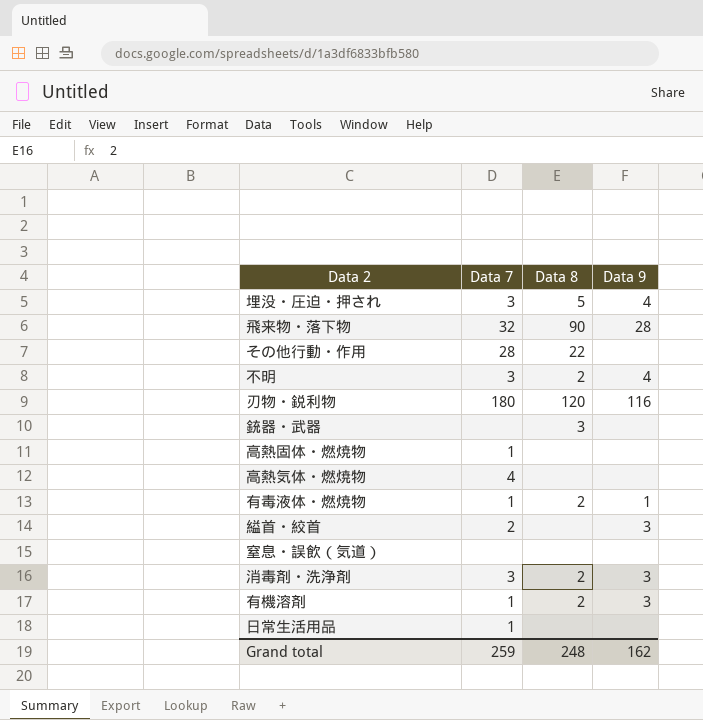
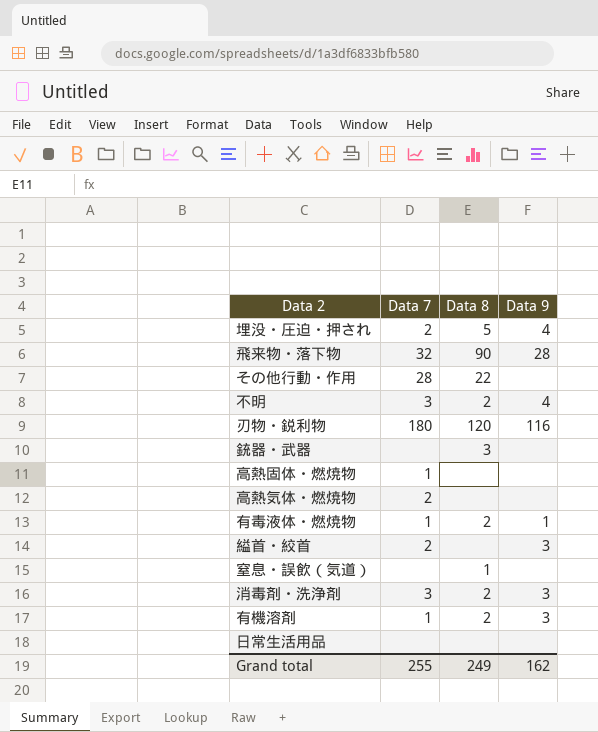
埋没・圧迫・押され | Data 7: 3 -> 2
高熱気体・燃焼物 | Data 7: 4 -> 2
窒息・誤飲（気道） | Data 8: none -> 1
日常生活用品 | Data 7: 1 -> none
Grand total | Data 7: 259 -> 255
Grand total | Data 8: 248 -> 249

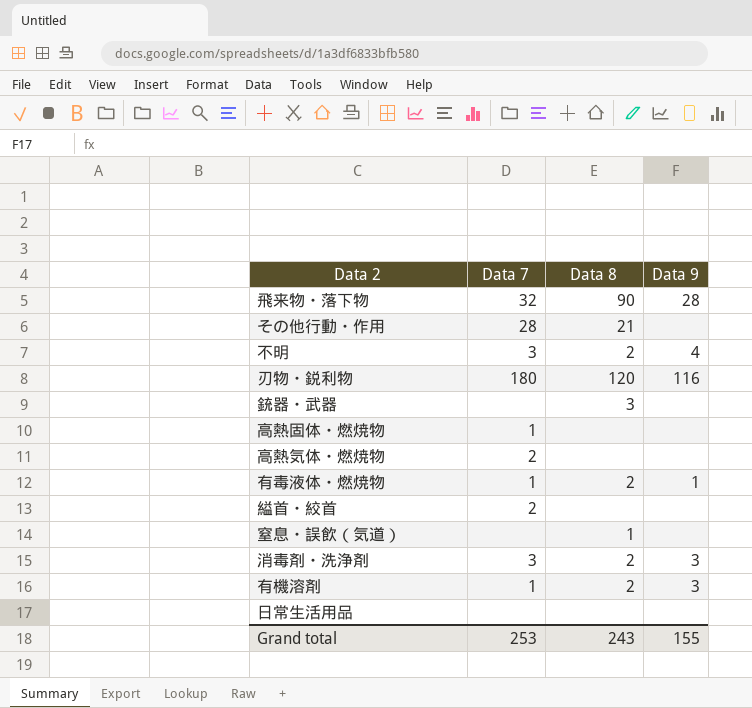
row 埋没・圧迫・押され: 2 | 5 | 4 -> none
その他行動・作用 | Data 8: 22 -> 21
縊首・絞首 | Data 9: 3 -> none
Grand total | Data 7: 255 -> 253
Grand total | Data 8: 249 -> 243
Grand total | Data 9: 162 -> 155

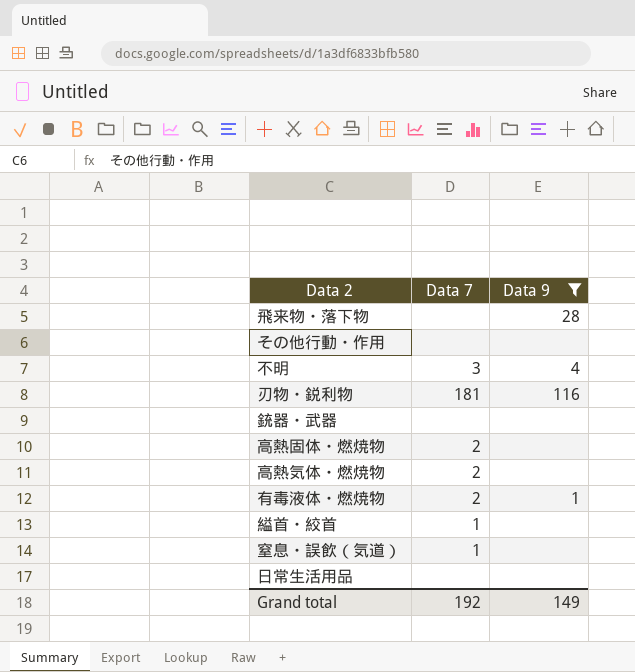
filter: none -> Data 9 != 3
column Data 8 | position: 3 -> none
飛来物・落下物 | Data 7: 32 -> none
その他行動・作用 | Data 7: 28 -> none
刃物・鋭利物 | Data 7: 180 -> 181
高熱固体・燃焼物 | Data 7: 1 -> 2
有毒液体・燃焼物 | Data 7: 1 -> 2
縊首・絞首 | Data 7: 2 -> 1
窒息・誤飲（気道） | Data 7: none -> 1
Grand total | Data 7: 253 -> 192
Grand total | Data 9: 155 -> 149

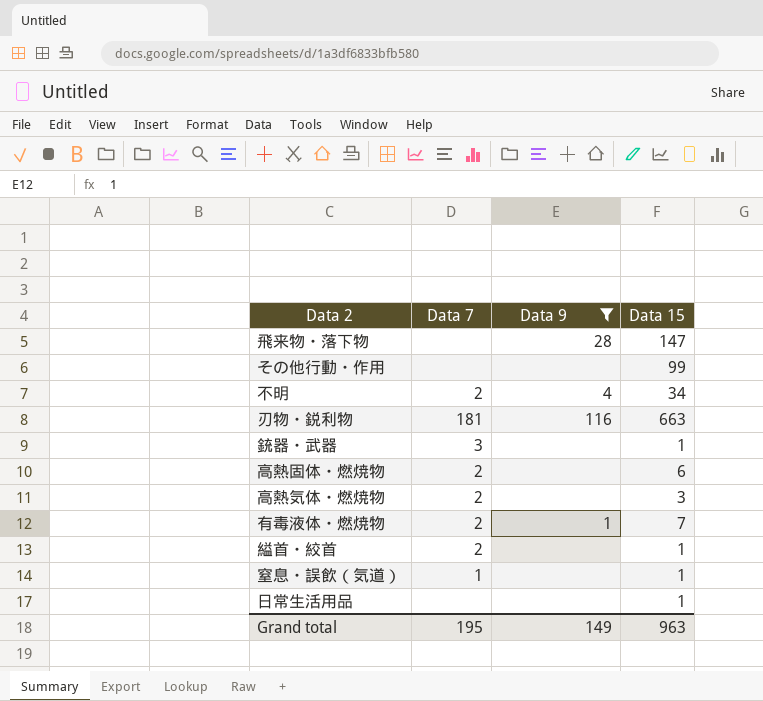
column Data 15 | position: none -> 4
不明 | Data 7: 3 -> 2
銃器・武器 | Data 7: none -> 3
縊首・絞首 | Data 7: 1 -> 2
Grand total | Data 7: 192 -> 195

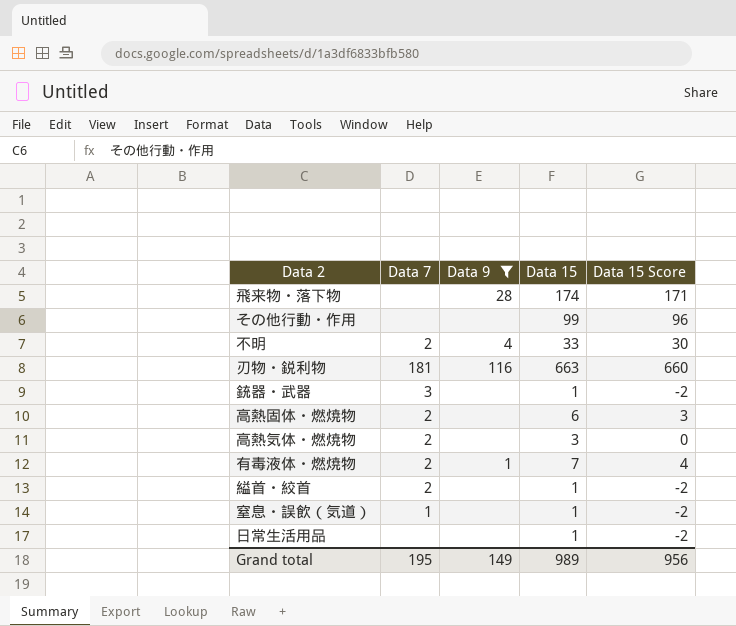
column Data 15 Score | formula: none -> [Data 15] - 3
飛来物・落下物 | Data 15: 147 -> 174
不明 | Data 15: 34 -> 33
Grand total | Data 15: 963 -> 989

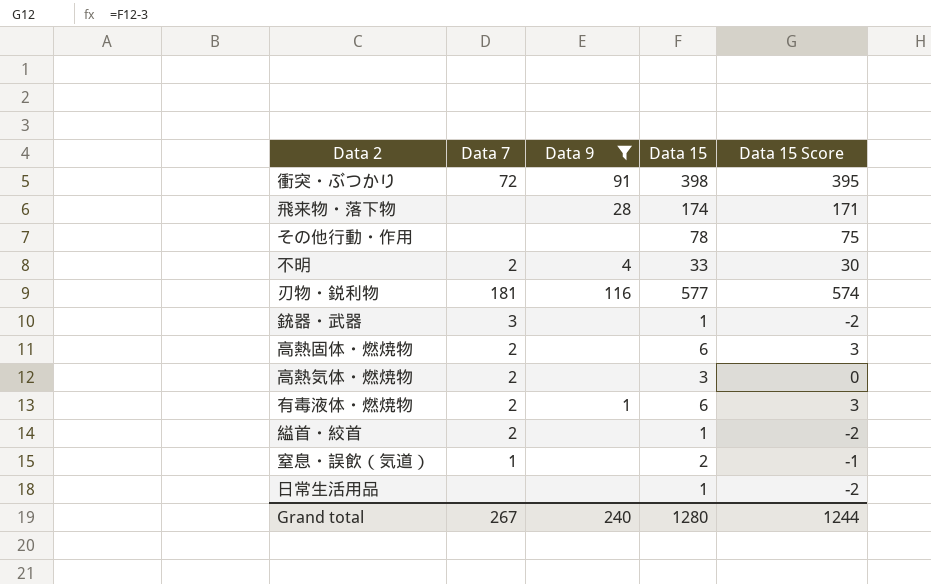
row 衝突・ぶつかり: none -> 72 | 91 | 398 | 395
その他行動・作用 | Data 15: 99 -> 78
その他行動・作用 | Data 15 Score: 96 -> 75
刃物・鋭利物 | Data 15: 663 -> 577
刃物・鋭利物 | Data 15 Score: 660 -> 574
有毒液体・燃焼物 | Data 15: 7 -> 6
有毒液体・燃焼物 | Data 15 Score: 4 -> 3
窒息・誤飲（気道） | Data 15: 1 -> 2
窒息・誤飲（気道） | Data 15 Score: -2 -> -1
Grand total | Data 7: 195 -> 267
Grand total | Data 9: 149 -> 240
Grand total | Data 15: 989 -> 1280
Grand total | Data 15 Score: 956 -> 1244

